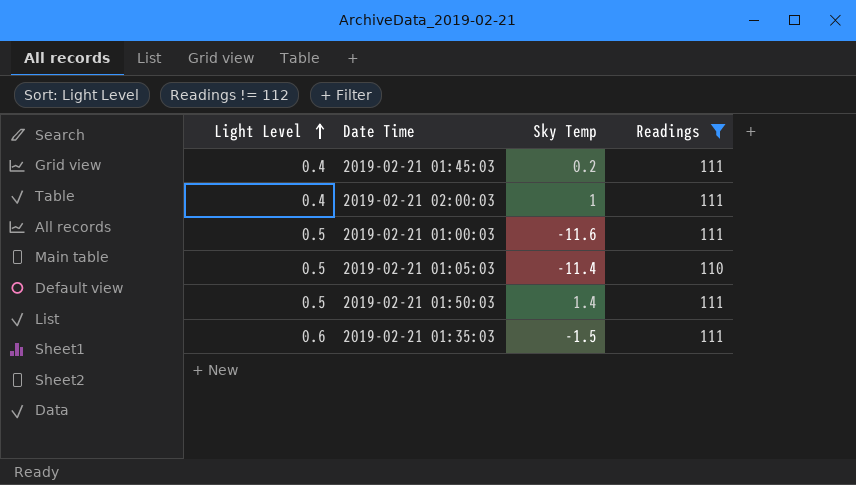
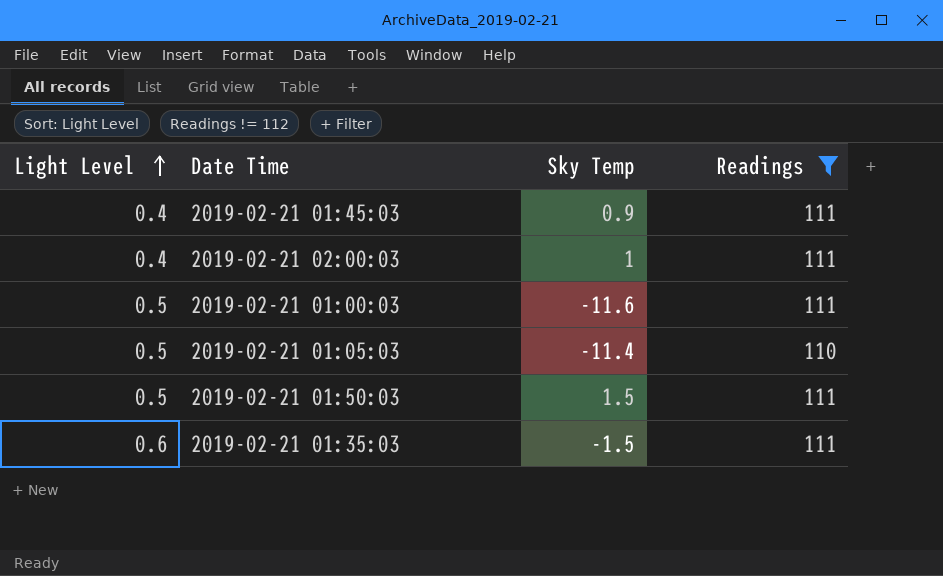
2019-02-21 01:45:03 | Sky Temp: 0.2 -> 0.9
2019-02-21 01:50:03 | Sky Temp: 1.4 -> 1.5

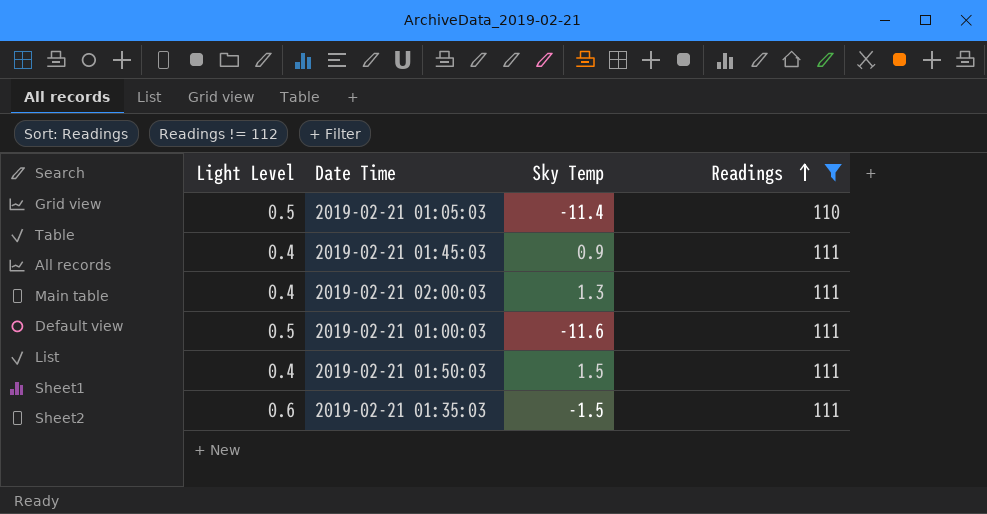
row order: Light Level ascending -> Readings ascending
2019-02-21 02:00:03 | Sky Temp: 1 -> 1.3
2019-02-21 01:50:03 | Light Level: 0.5 -> 0.4

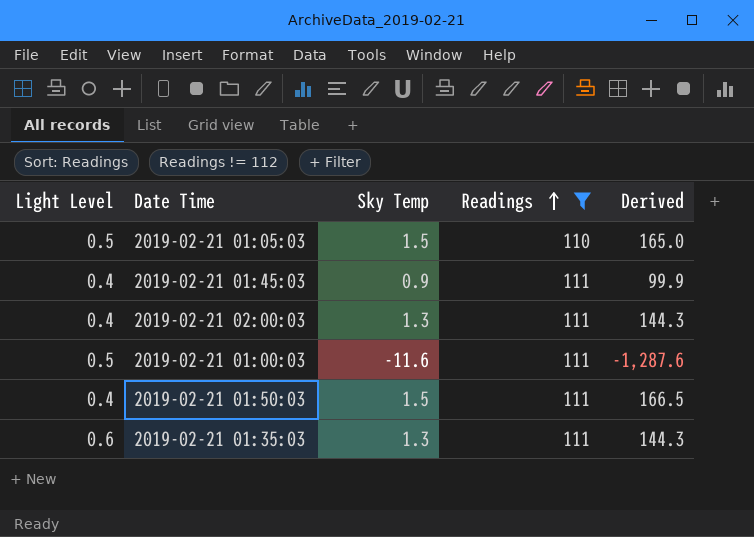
column Derived | formula: none -> [Sky Temp] * [Readings]
2019-02-21 01:05:03 | Sky Temp: -11.4 -> 1.5
2019-02-21 01:35:03 | Sky Temp: -1.5 -> 1.3

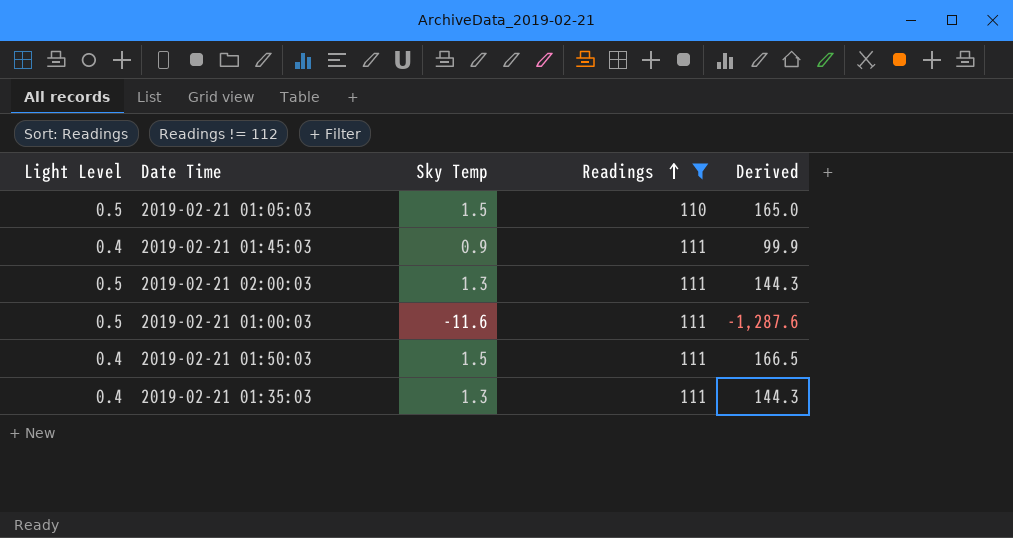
2019-02-21 02:00:03 | Light Level: 0.4 -> 0.5
2019-02-21 01:35:03 | Light Level: 0.6 -> 0.4

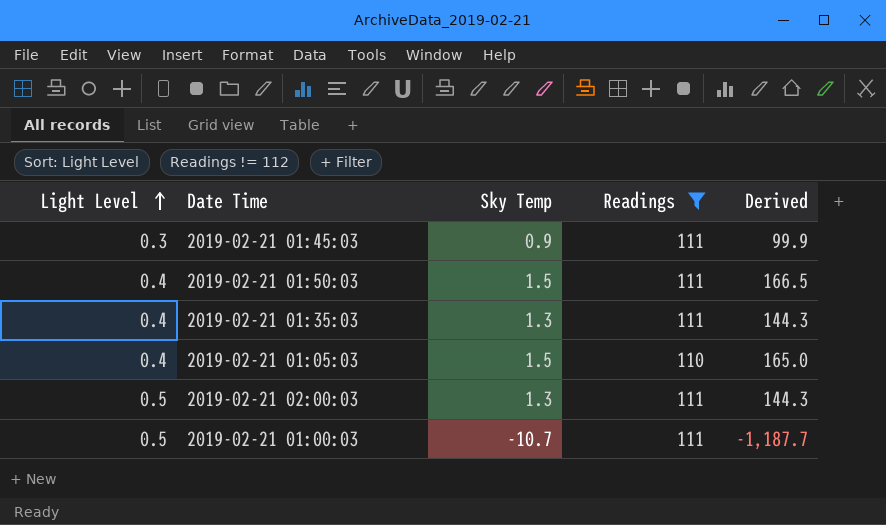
row order: Readings ascending -> Light Level ascending
2019-02-21 01:45:03 | Light Level: 0.4 -> 0.3
2019-02-21 01:05:03 | Light Level: 0.5 -> 0.4
2019-02-21 01:00:03 | Sky Temp: -11.6 -> -10.7
2019-02-21 01:00:03 | Derived: -1,287.6 -> -1,187.7

